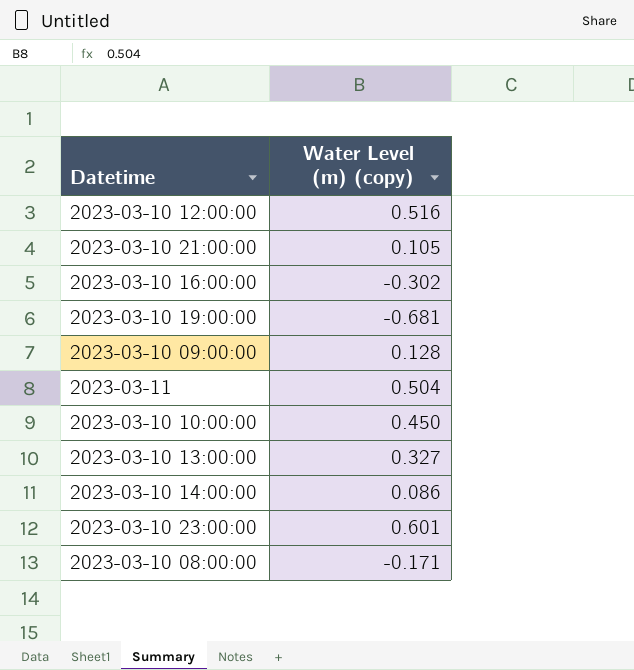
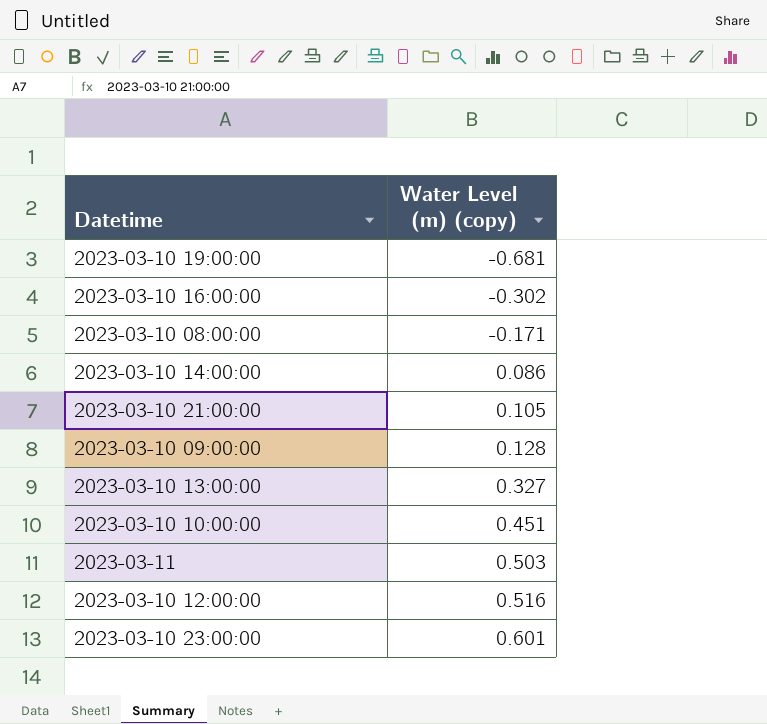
row order: none -> Water Level (m) (copy) ascending
2023-03-10 10:00:00 | Water Level (m) (copy): 0.450 -> 0.451
2023-03-11 | Water Level (m) (copy): 0.504 -> 0.503

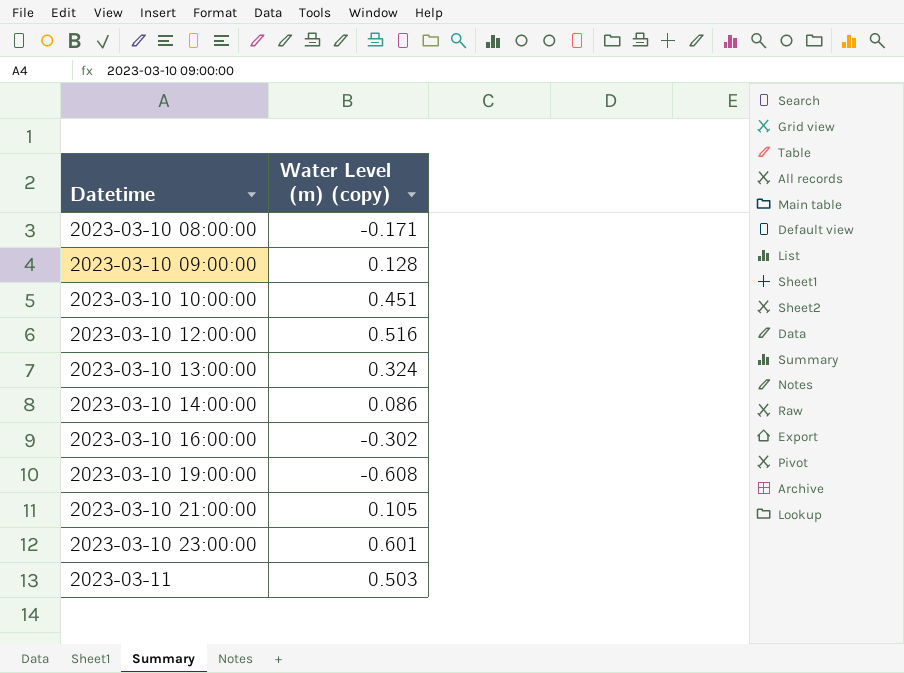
row order: Water Level (m) (copy) ascending -> Datetime ascending
2023-03-10 13:00:00 | Water Level (m) (copy): 0.327 -> 0.324
2023-03-10 19:00:00 | Water Level (m) (copy): -0.681 -> -0.608

